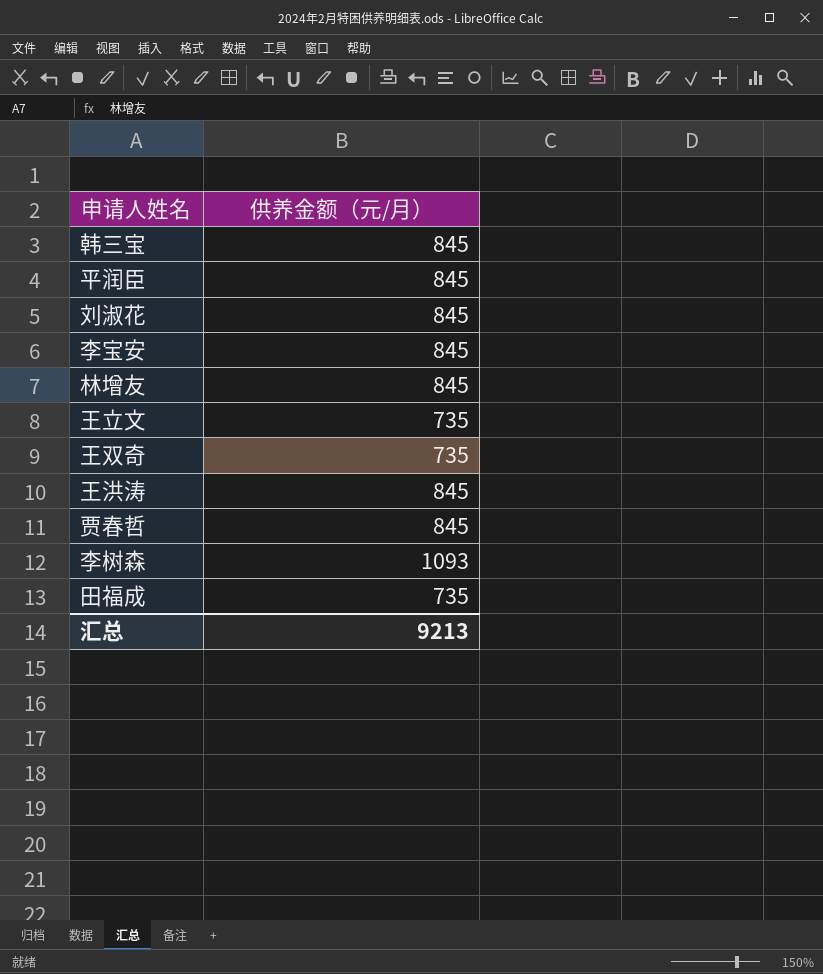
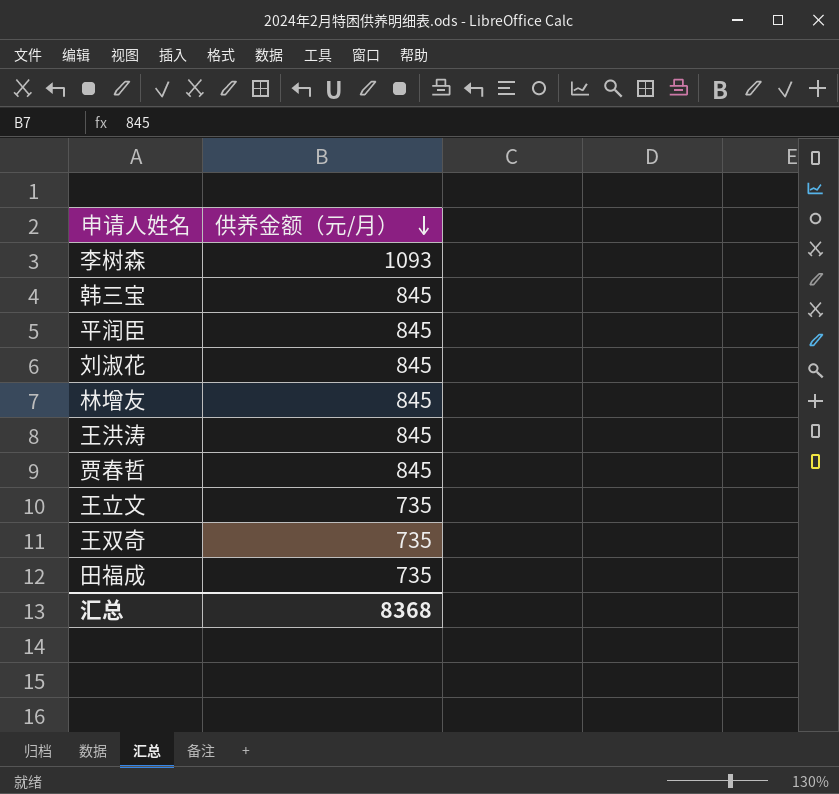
row order: none -> 供养金额（元/月） descending
row 李宝安: 845 -> none
汇总 | 供养金额（元/月）: 9213 -> 8368

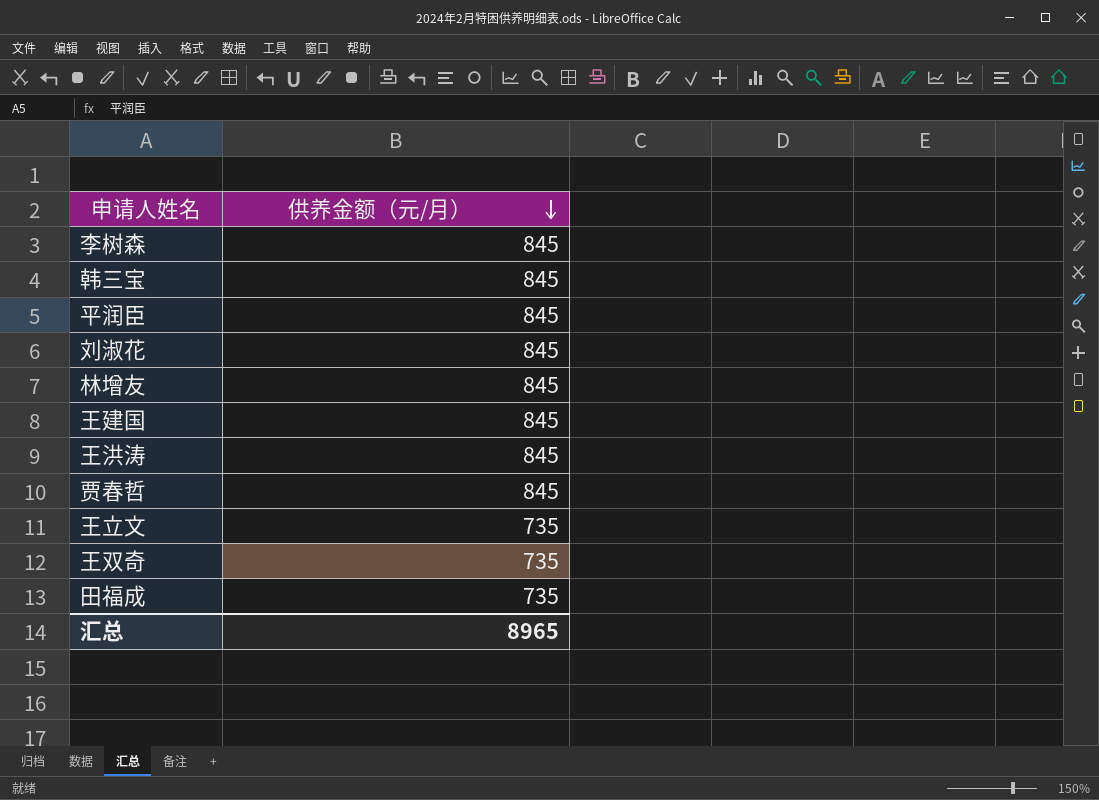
李树森 | 供养金额（元/月）: 1093 -> 845
row 王建国: none -> 845
汇总 | 供养金额（元/月）: 8368 -> 8965

